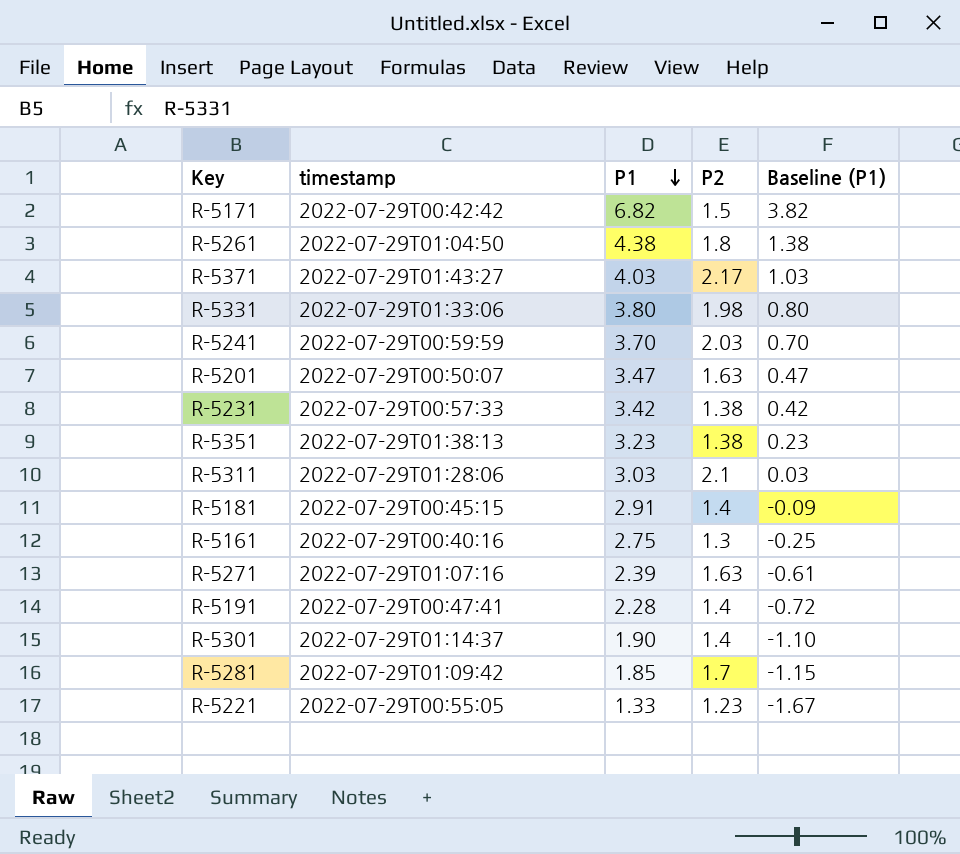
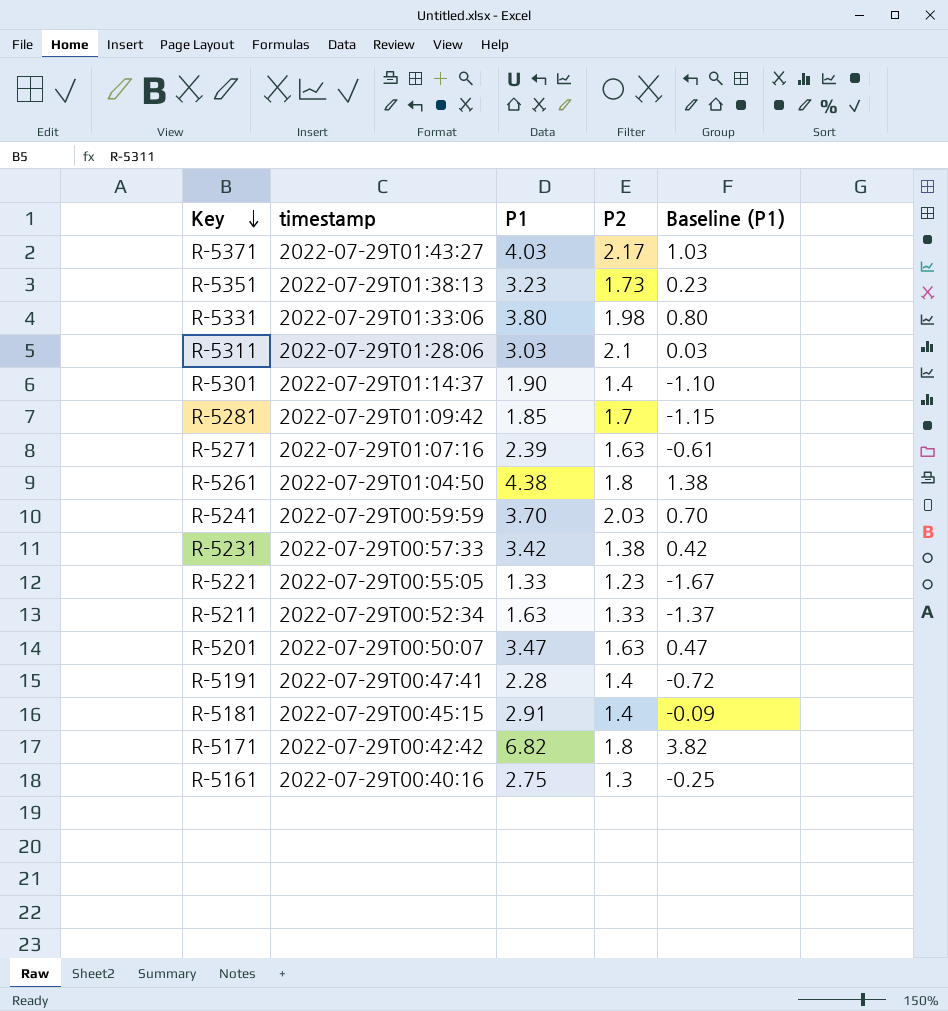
row order: P1 descending -> Key descending
R-5351 | P2: 1.38 -> 1.73
row R-5211: none -> 2022-07-29T00:52:34 | 1.63 | 1.33 | -1.37
R-5171 | P2: 1.5 -> 1.8

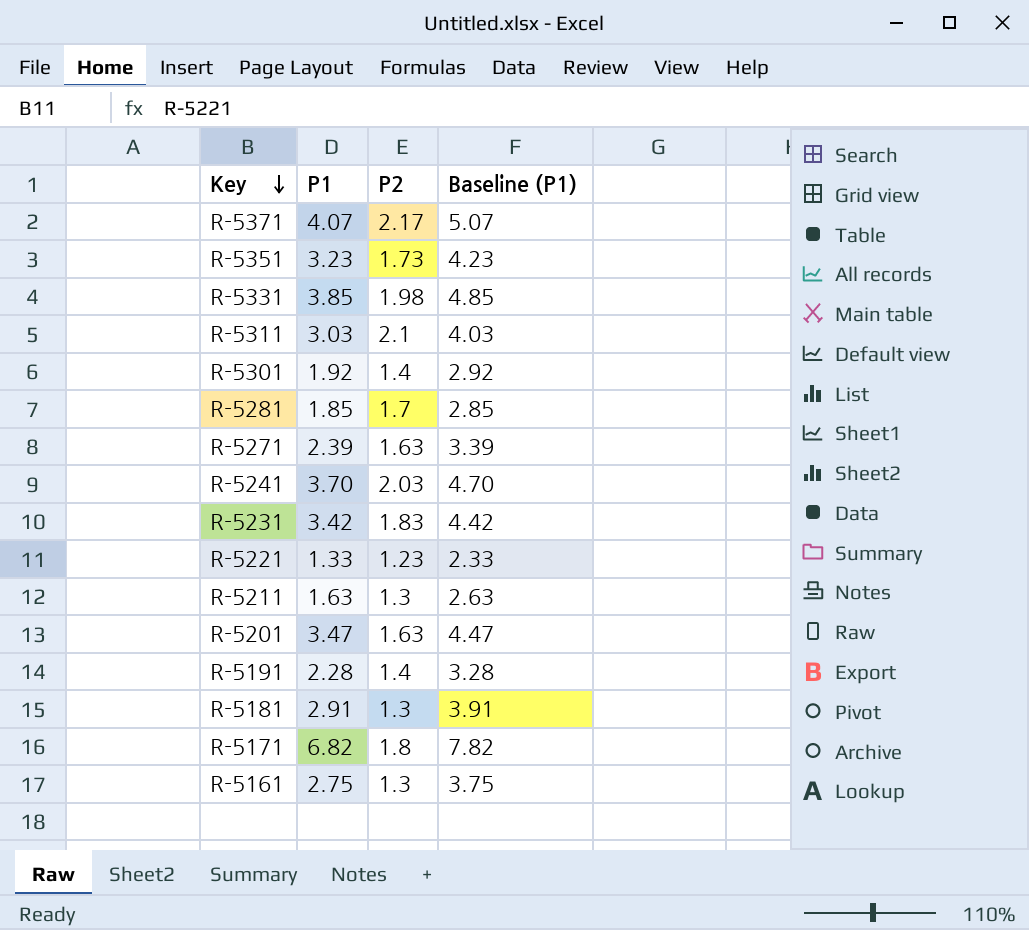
column timestamp | position: 2 -> none
column Baseline (P1) | formula: [P1] - 3 -> [P1] + 1
row R-5261: 2022-07-29T01:04:50 | 4.38 | 1.8 | 1.38 -> none
R-5371 | P1: 4.03 -> 4.07
R-5331 | P1: 3.80 -> 3.85
R-5301 | P1: 1.90 -> 1.92
R-5231 | P2: 1.38 -> 1.83
R-5211 | P2: 1.33 -> 1.3
R-5181 | P2: 1.4 -> 1.3

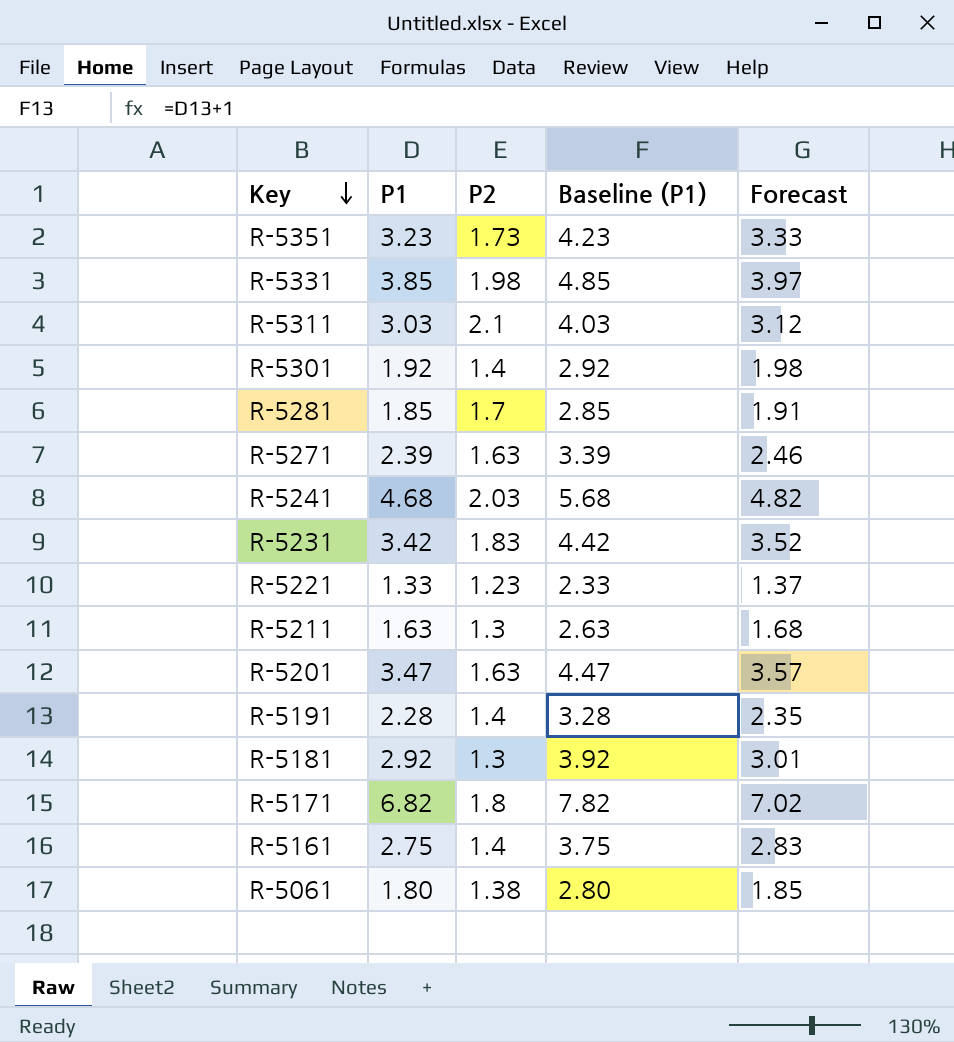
column Forecast | formula: none -> [P1] * 1.03
row R-5371: 4.07 | 2.17 | 5.07 -> none
R-5241 | P1: 3.70 -> 4.68
R-5241 | Baseline (P1): 4.70 -> 5.68
R-5181 | P1: 2.91 -> 2.92
R-5181 | Baseline (P1): 3.91 -> 3.92
R-5161 | P2: 1.3 -> 1.4
row R-5061: none -> 1.80 | 1.38 | 2.80 | 1.85

